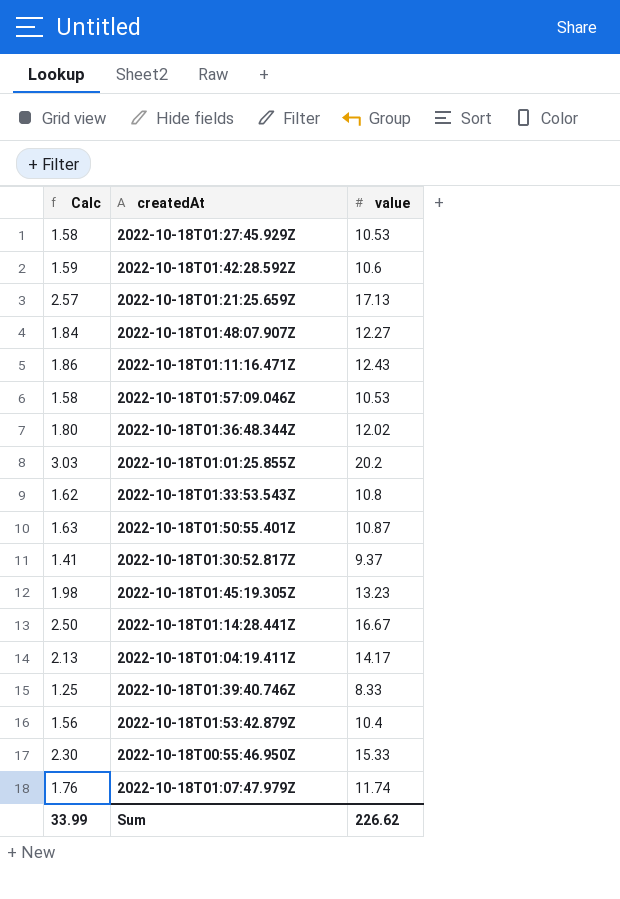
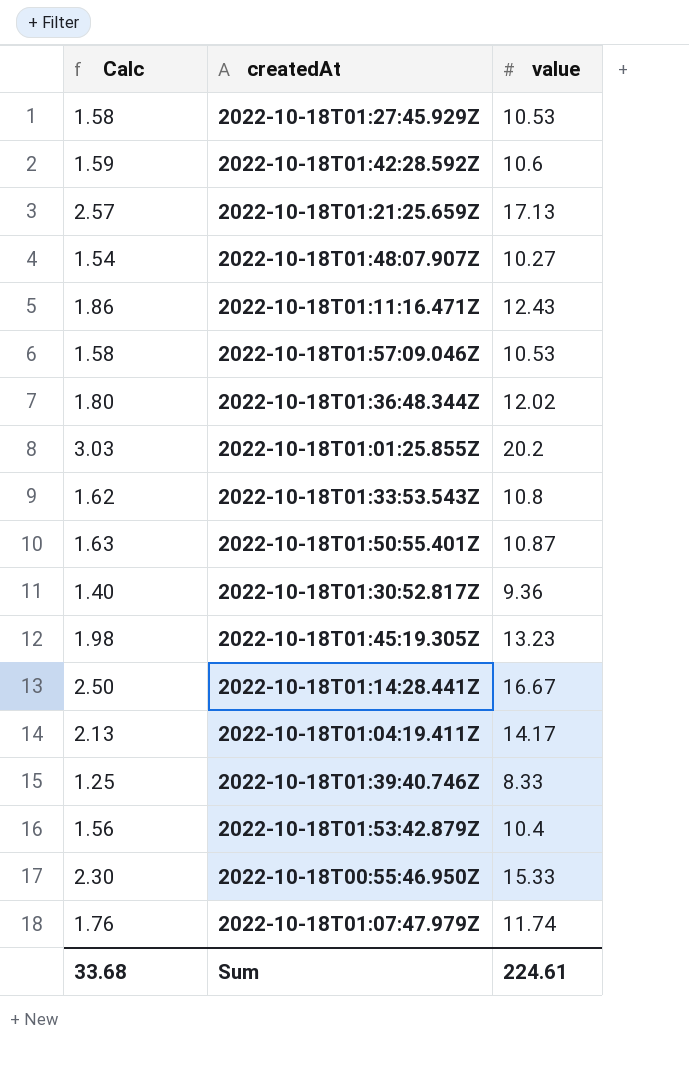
2022-10-18T01:48:07.907Z | Calc: 1.84 -> 1.54
2022-10-18T01:48:07.907Z | value: 12.27 -> 10.27
2022-10-18T01:30:52.817Z | Calc: 1.41 -> 1.40
2022-10-18T01:30:52.817Z | value: 9.37 -> 9.36
Sum | Calc: 33.99 -> 33.68
Sum | value: 226.62 -> 224.61

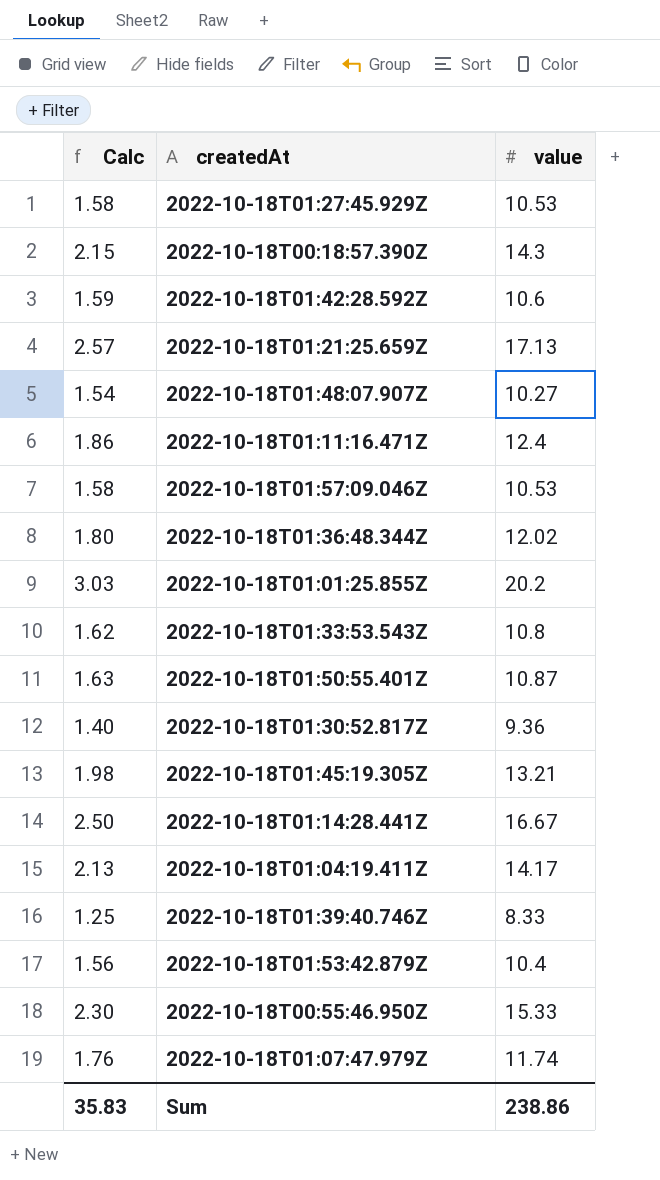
row 2022-10-18T00:18:57.390Z: none -> 2.15 | 14.3
2022-10-18T01:11:16.471Z | value: 12.43 -> 12.4
2022-10-18T01:45:19.305Z | value: 13.23 -> 13.21
Sum | Calc: 33.68 -> 35.83
Sum | value: 224.61 -> 238.86

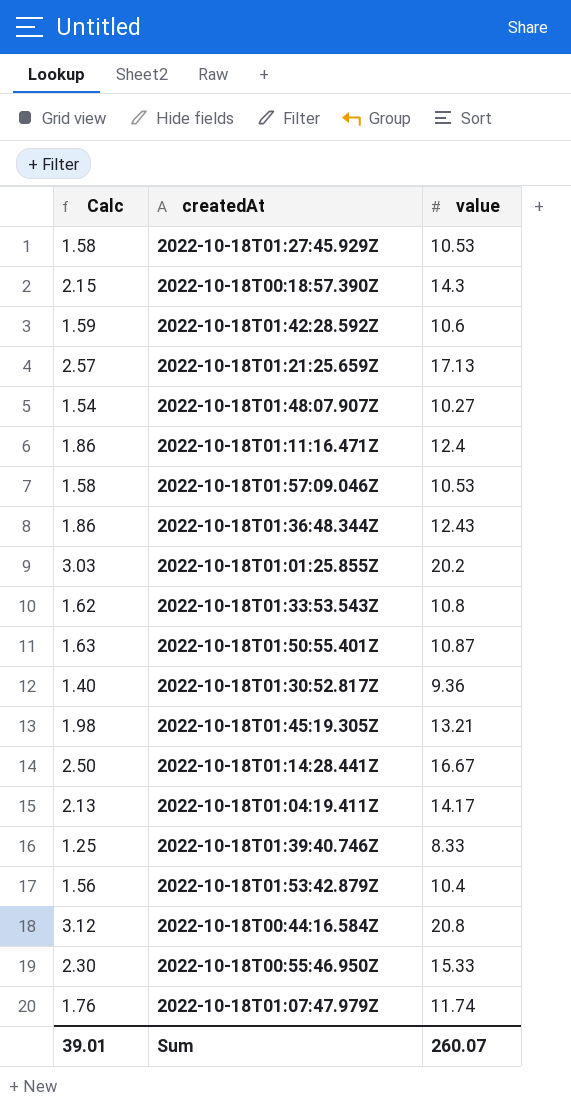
2022-10-18T01:36:48.344Z | Calc: 1.80 -> 1.86
2022-10-18T01:36:48.344Z | value: 12.02 -> 12.43
row 2022-10-18T00:44:16.584Z: none -> 3.12 | 20.8
Sum | Calc: 35.83 -> 39.01
Sum | value: 238.86 -> 260.07

